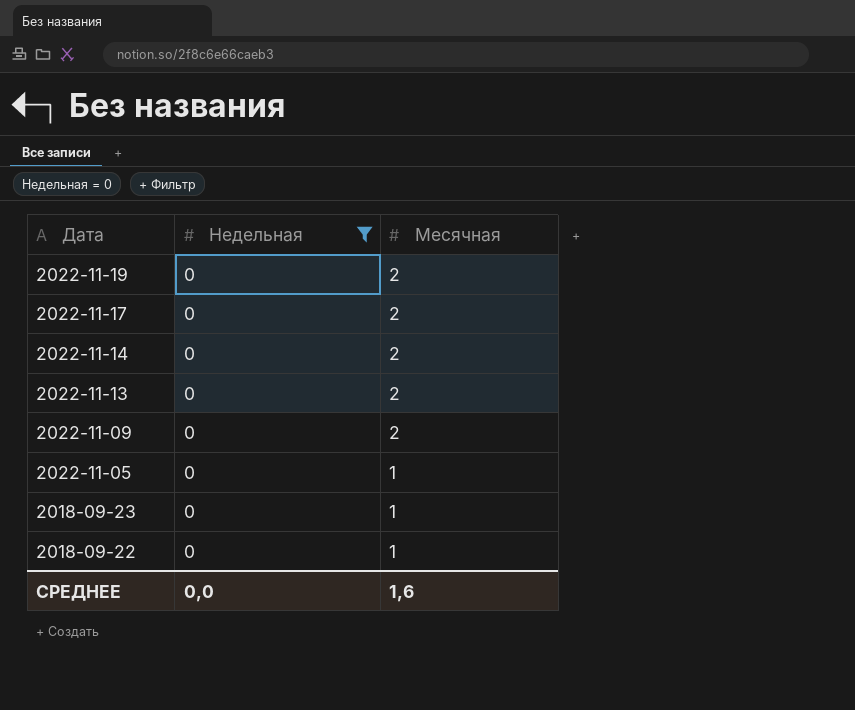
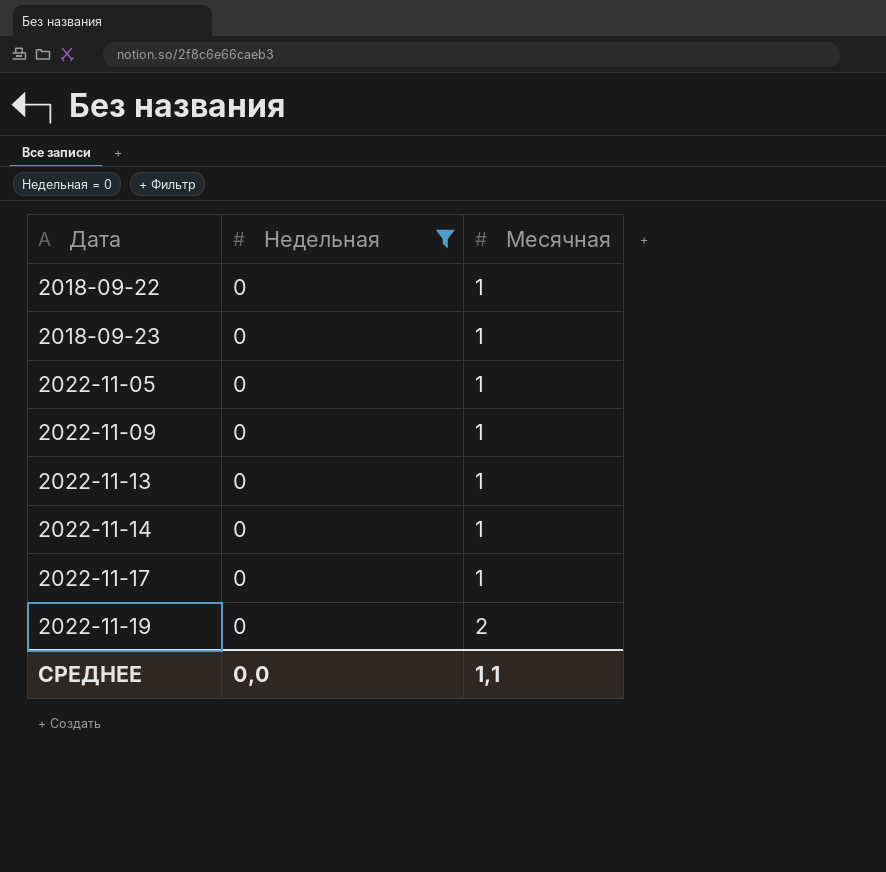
row order: Дата descending -> Дата ascending
2022-11-09 | Месячная: 2 -> 1
2022-11-13 | Месячная: 2 -> 1
2022-11-14 | Месячная: 2 -> 1
2022-11-17 | Месячная: 2 -> 1
СРЕДНЕЕ | Месячная: 1,6 -> 1,1

